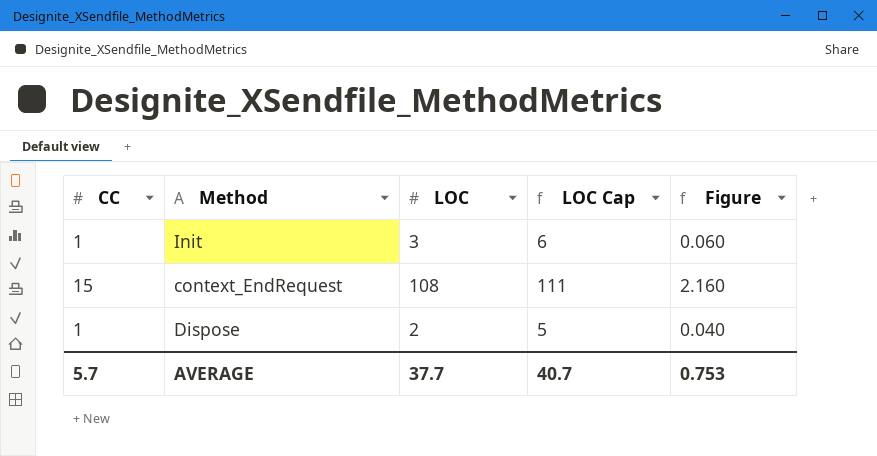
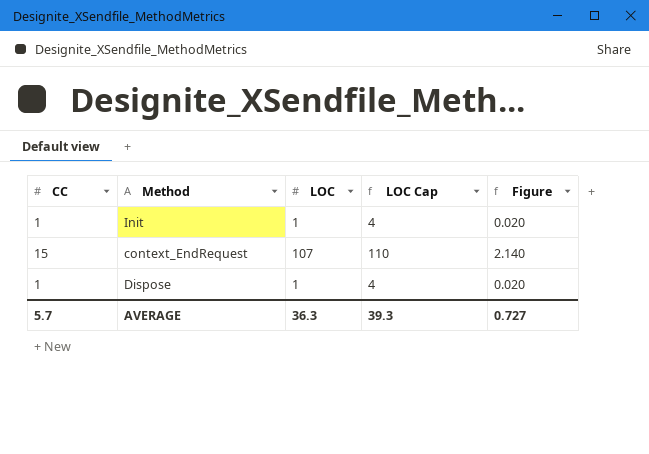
Init | LOC: 3 -> 1
Init | LOC Cap: 6 -> 4
Init | Figure: 0.060 -> 0.020
context_EndRequest | LOC: 108 -> 107
context_EndRequest | LOC Cap: 111 -> 110
context_EndRequest | Figure: 2.160 -> 2.140
Dispose | LOC: 2 -> 1
Dispose | LOC Cap: 5 -> 4
Dispose | Figure: 0.040 -> 0.020
AVERAGE | LOC: 37.7 -> 36.3
AVERAGE | LOC Cap: 40.7 -> 39.3
AVERAGE | Figure: 0.753 -> 0.727

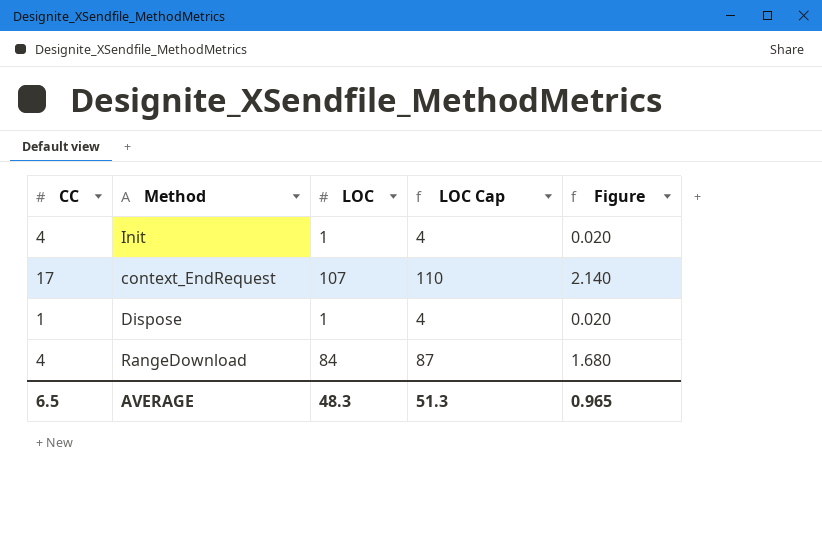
Init | CC: 1 -> 4
context_EndRequest | CC: 15 -> 17
row RangeDownload: none -> 4 | 84 | 87 | 1.680
AVERAGE | CC: 5.7 -> 6.5
AVERAGE | LOC: 36.3 -> 48.3
AVERAGE | LOC Cap: 39.3 -> 51.3
AVERAGE | Figure: 0.727 -> 0.965

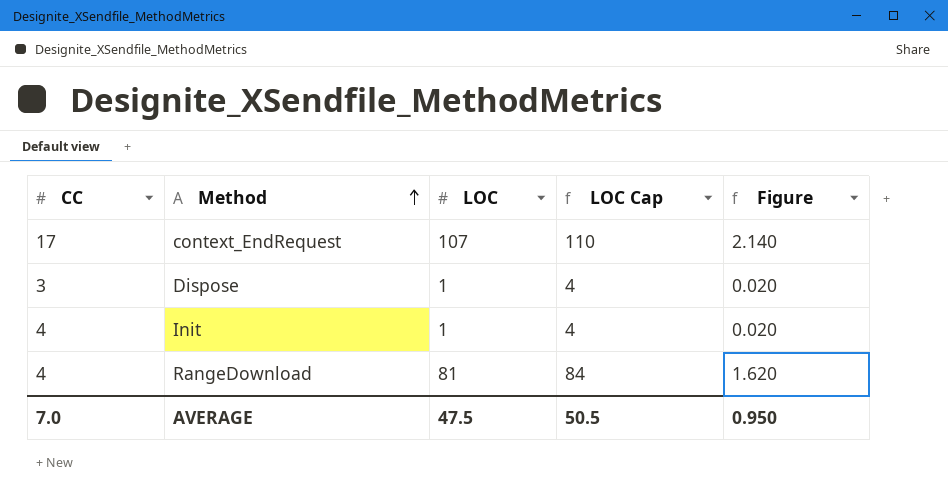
row order: none -> Method ascending
Dispose | CC: 1 -> 3
RangeDownload | LOC: 84 -> 81
RangeDownload | LOC Cap: 87 -> 84
RangeDownload | Figure: 1.680 -> 1.620
AVERAGE | CC: 6.5 -> 7.0
AVERAGE | LOC: 48.3 -> 47.5
AVERAGE | LOC Cap: 51.3 -> 50.5
AVERAGE | Figure: 0.965 -> 0.950

